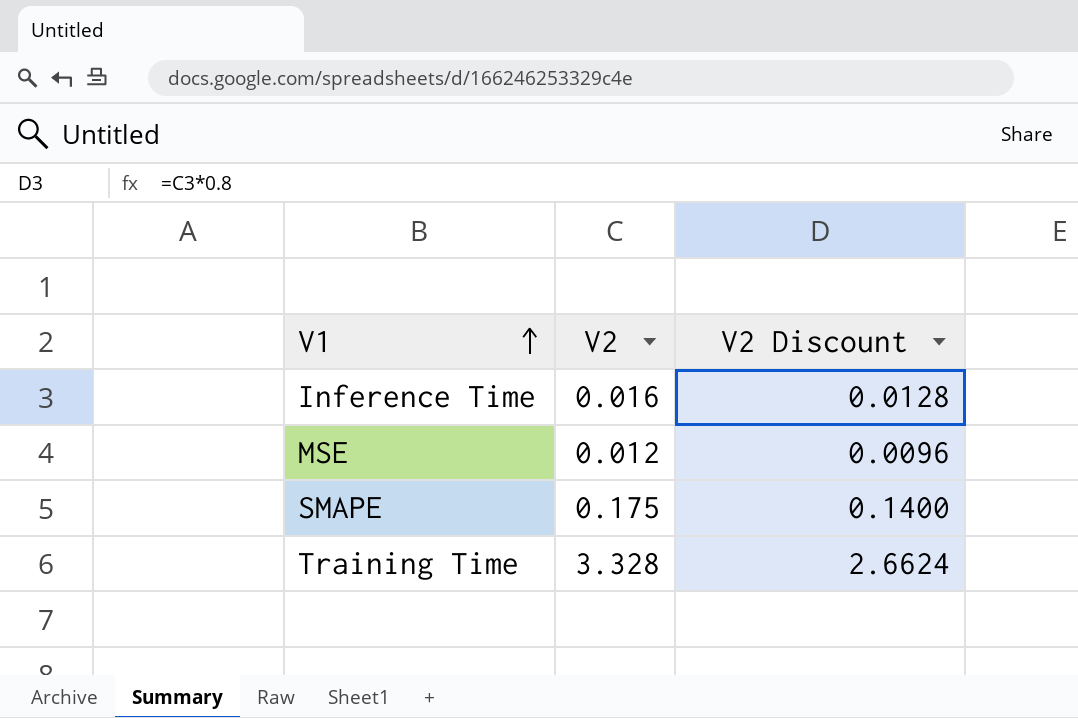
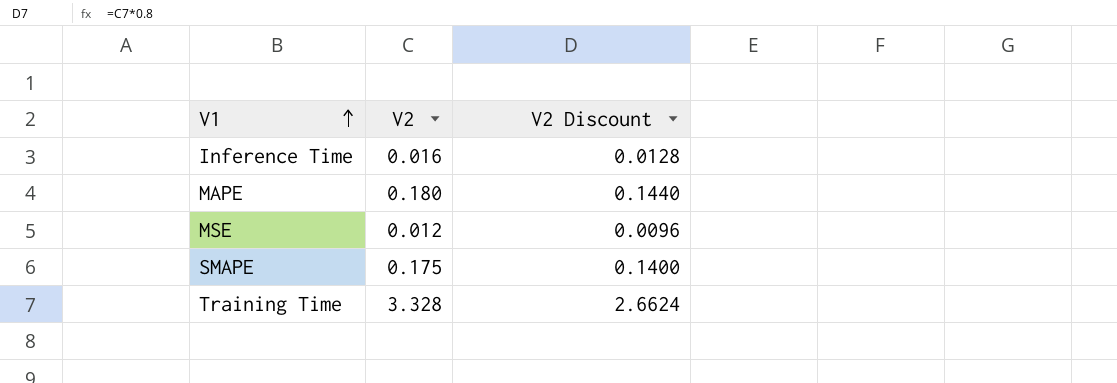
row MAPE: none -> 0.180 | 0.1440

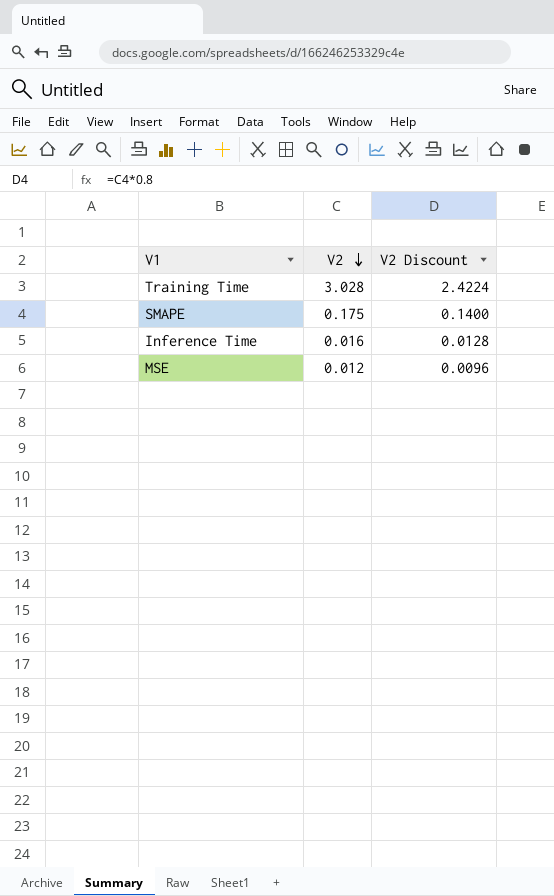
row order: V1 ascending -> V2 descending
row MAPE: 0.180 | 0.1440 -> none
Training Time | V2: 3.328 -> 3.028
Training Time | V2 Discount: 2.6624 -> 2.4224

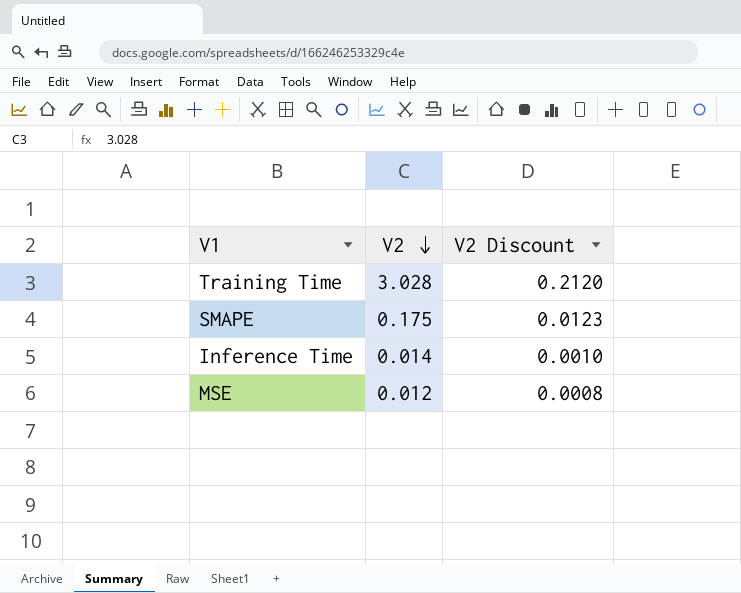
column V2 Discount | formula: [V2] * 0.8 -> [V2] * 0.07
Inference Time | V2: 0.016 -> 0.014

